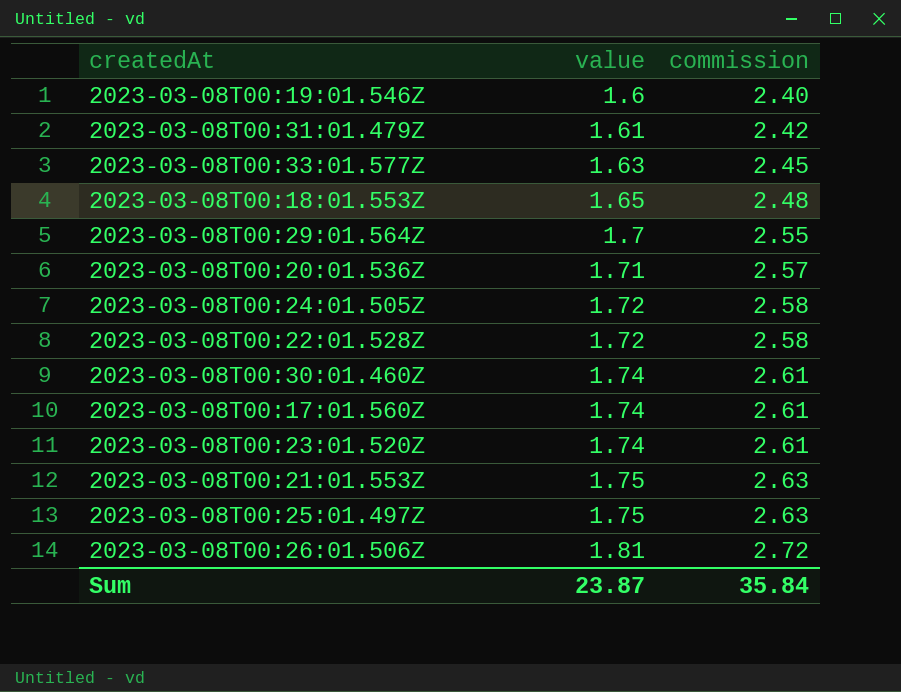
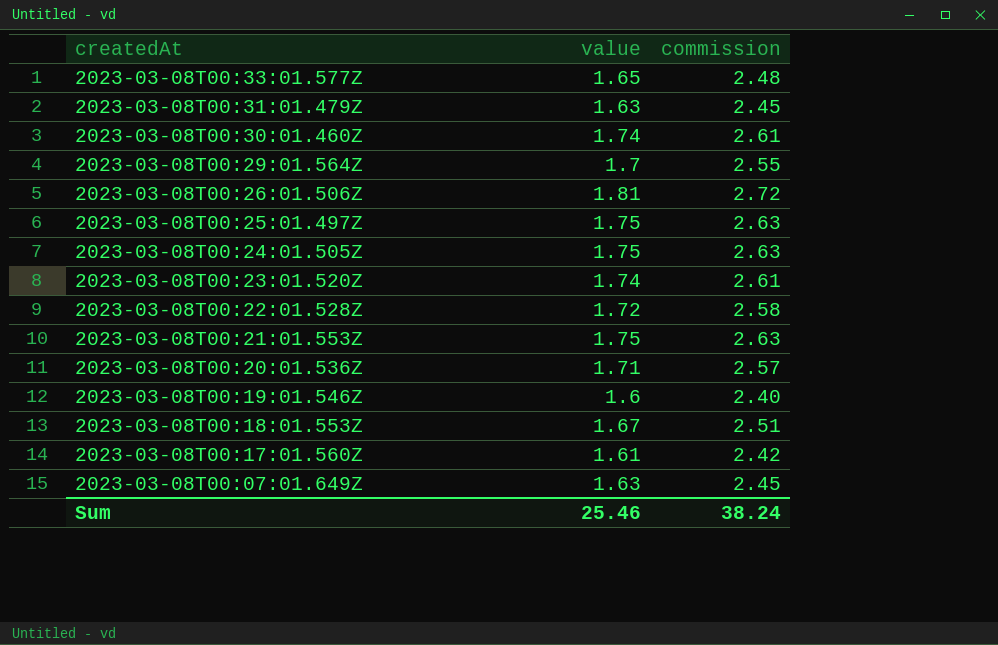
row order: value ascending -> createdAt descending
2023-03-08T00:33:01.577Z | value: 1.63 -> 1.65
2023-03-08T00:33:01.577Z | commission: 2.45 -> 2.48
2023-03-08T00:31:01.479Z | value: 1.61 -> 1.63
2023-03-08T00:31:01.479Z | commission: 2.42 -> 2.45
2023-03-08T00:24:01.505Z | value: 1.72 -> 1.75
2023-03-08T00:24:01.505Z | commission: 2.58 -> 2.63
2023-03-08T00:18:01.553Z | value: 1.65 -> 1.67
2023-03-08T00:18:01.553Z | commission: 2.48 -> 2.51
2023-03-08T00:17:01.560Z | value: 1.74 -> 1.61
2023-03-08T00:17:01.560Z | commission: 2.61 -> 2.42
row 2023-03-08T00:07:01.649Z: none -> 1.63 | 2.45
Sum | value: 23.87 -> 25.46
Sum | commission: 35.84 -> 38.24

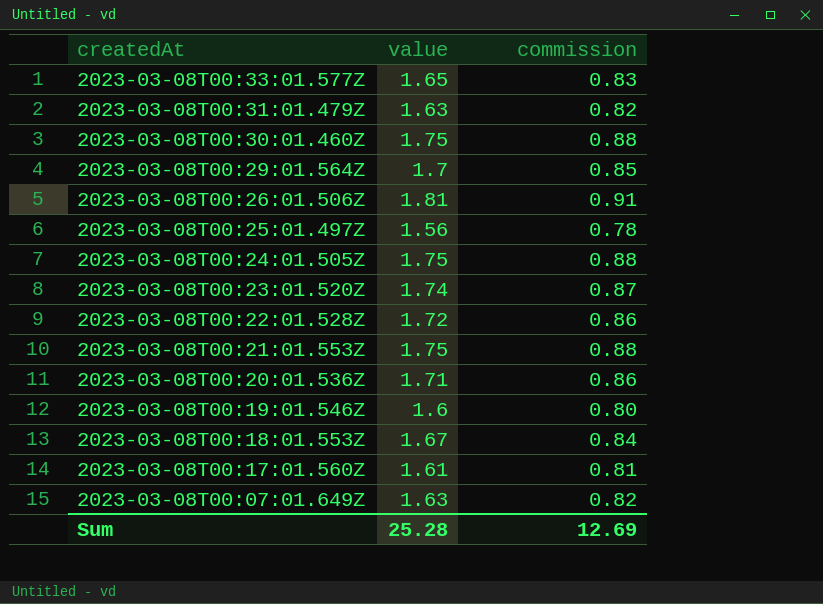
column commission | formula: [value] * 1.5 -> [value] * 0.5
2023-03-08T00:30:01.460Z | value: 1.74 -> 1.75
2023-03-08T00:25:01.497Z | value: 1.75 -> 1.56
Sum | value: 25.46 -> 25.28
Sum | commission: 38.24 -> 12.69

